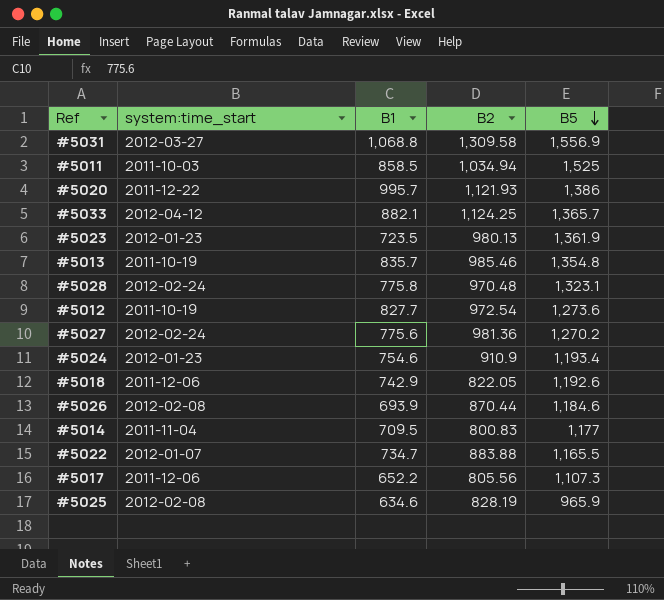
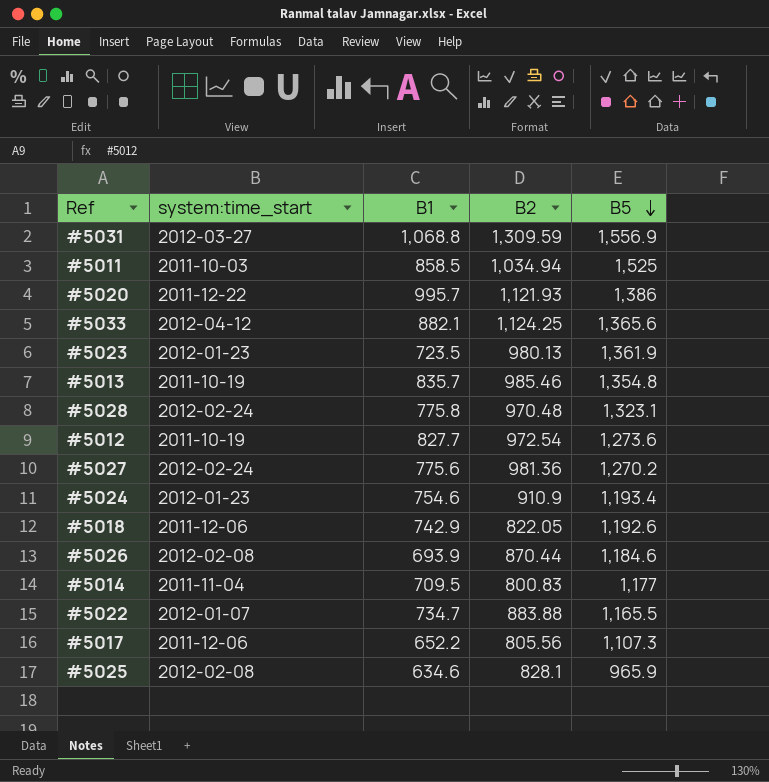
#5031 | B2: 1,309.58 -> 1,309.59
#5033 | B5: 1,365.7 -> 1,365.6
#5025 | B2: 828.19 -> 828.1

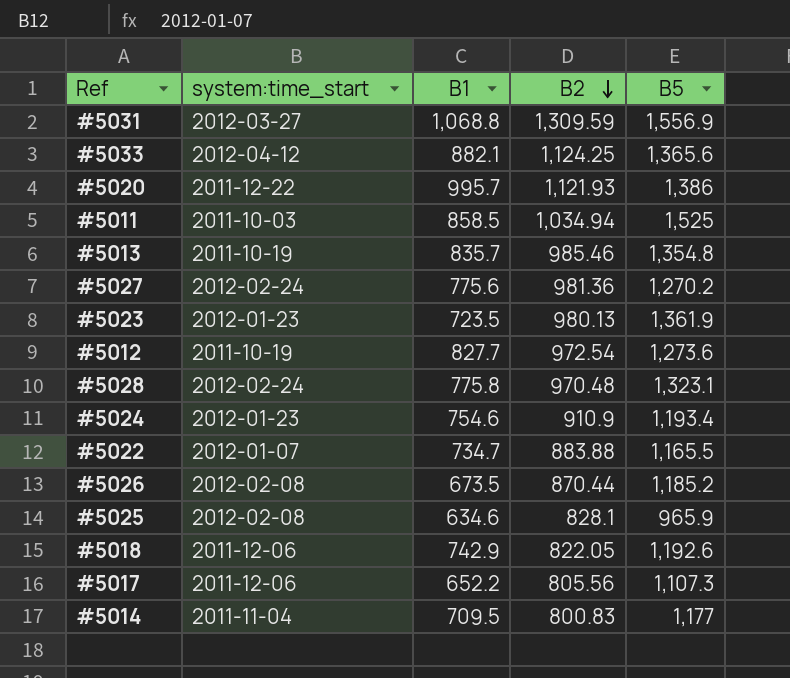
row order: B5 descending -> B2 descending
#5026 | B1: 693.9 -> 673.5
#5026 | B5: 1,184.6 -> 1,185.2

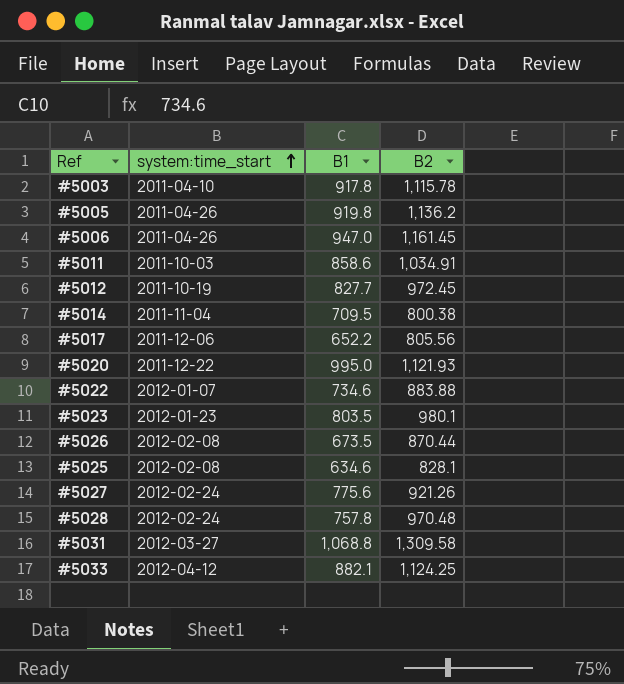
row order: B2 descending -> system:time_start ascending
column B5 | position: 5 -> none
row #5013: 2011-10-19 | 835.7 | 985.46 | 1,354.8 -> none
row #5024: 2012-01-23 | 754.6 | 910.9 | 1,193.4 -> none
row #5018: 2011-12-06 | 742.9 | 822.05 | 1,192.6 -> none
row #5003: none -> 2011-04-10 | 917.8 | 1,115.78
row #5005: none -> 2011-04-26 | 919.8 | 1,136.2
row #5006: none -> 2011-04-26 | 947.0 | 1,161.45
#5011 | B1: 858.5 -> 858.6
#5011 | B2: 1,034.94 -> 1,034.91
#5012 | B2: 972.54 -> 972.45
#5014 | B2: 800.83 -> 800.38
#5020 | B1: 995.7 -> 995.0
#5022 | B1: 734.7 -> 734.6
#5023 | B1: 723.5 -> 803.5
#5023 | B2: 980.13 -> 980.1
#5027 | B2: 981.36 -> 921.26
#5028 | B1: 775.8 -> 757.8
#5031 | B2: 1,309.59 -> 1,309.58

